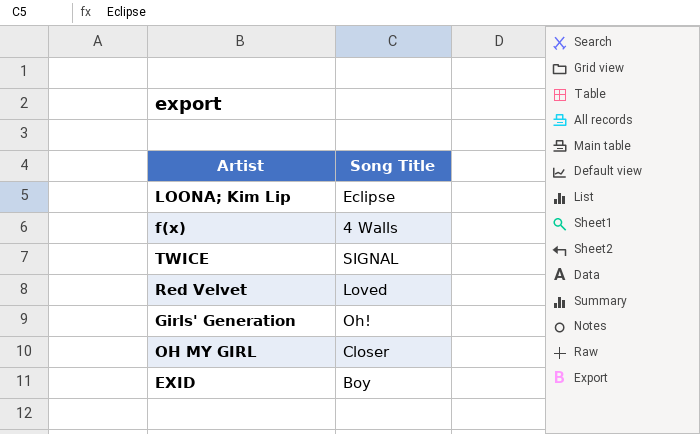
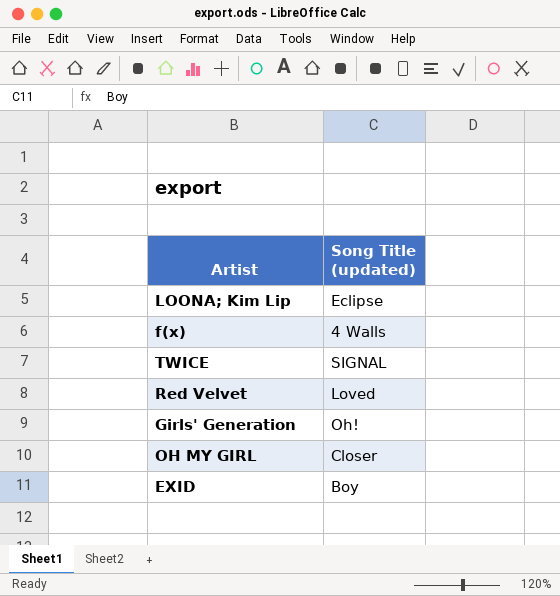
column name: Song Title -> Song Title (updated)

